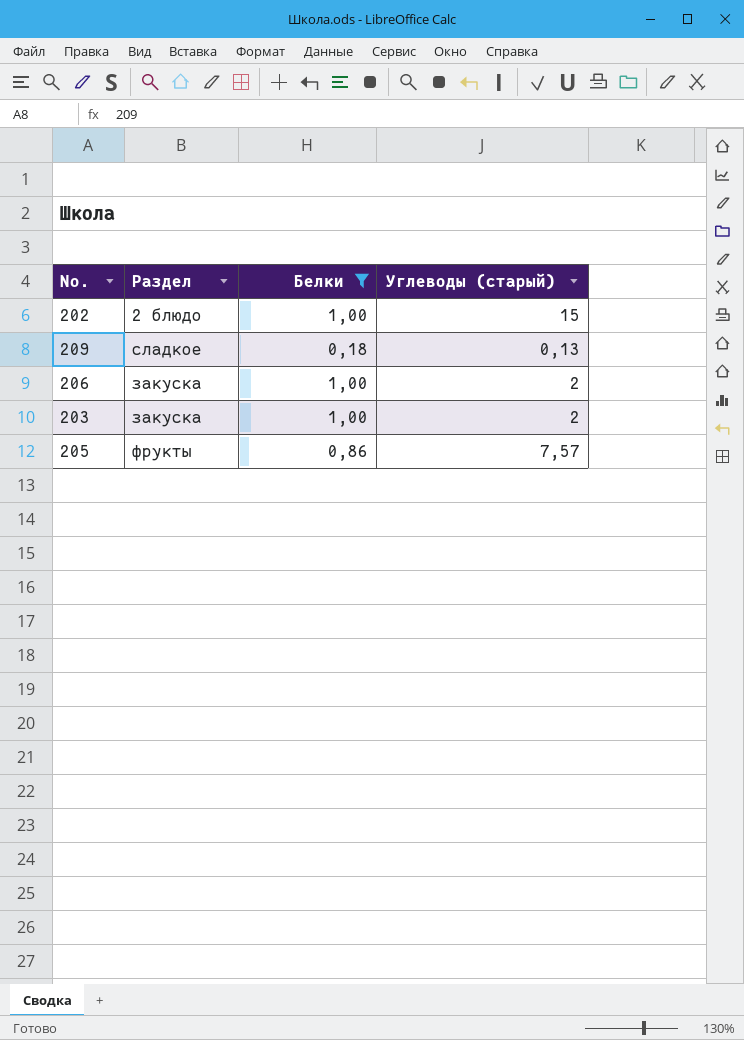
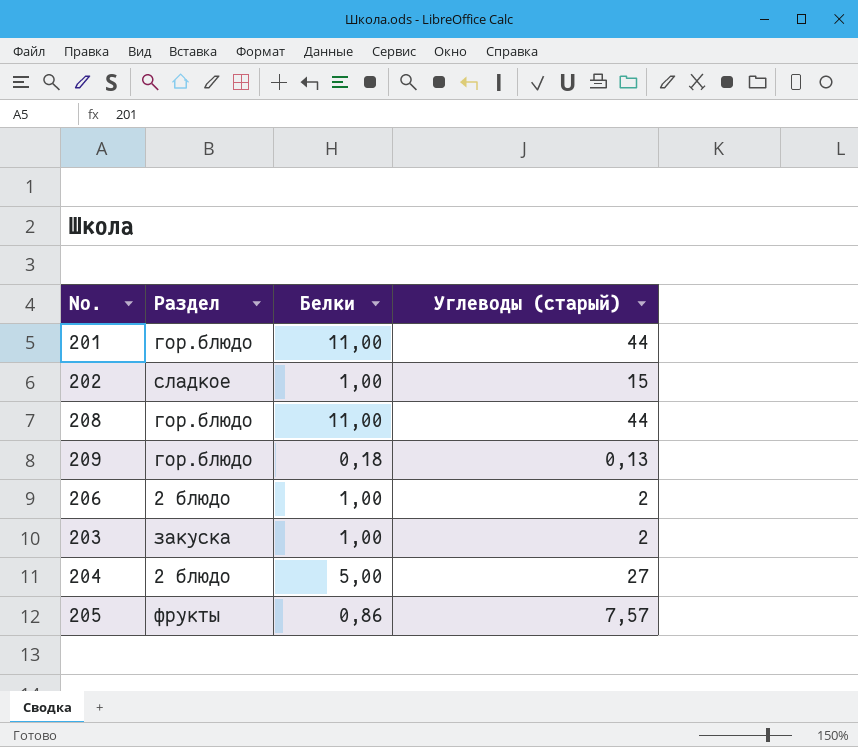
filter: Белки <= 1,00 -> none
202 | Раздел: 2 блюдо -> сладкое
209 | Раздел: сладкое -> гор.блюдо
206 | Раздел: закуска -> 2 блюдо

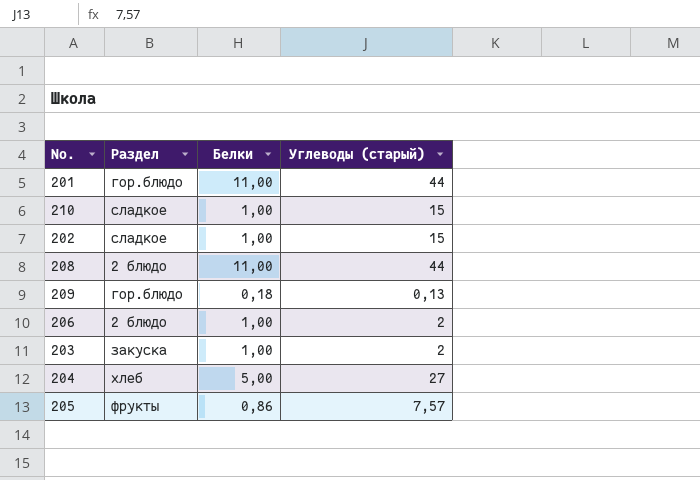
row 210: none -> сладкое | 1,00 | 15
208 | Раздел: гор.блюдо -> 2 блюдо
204 | Раздел: 2 блюдо -> хлеб

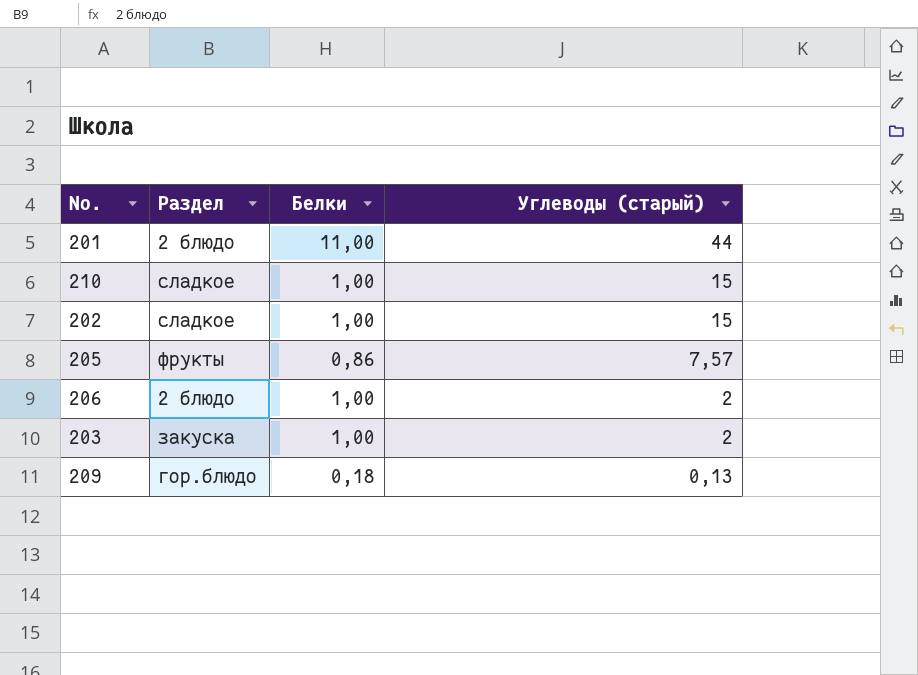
row order: none -> Углеводы (старый) descending
row 208: 2 блюдо | 11,00 | 44 -> none
row 204: хлеб | 5,00 | 27 -> none
201 | Раздел: гор.блюдо -> 2 блюдо

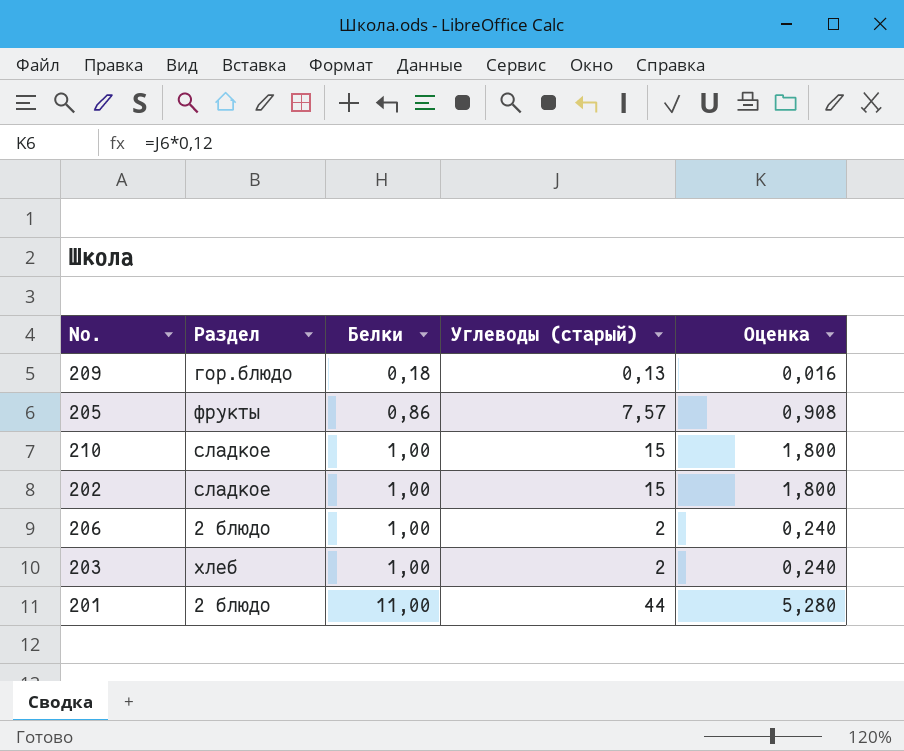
row order: Углеводы (старый) descending -> Белки ascending
column Оценка | formula: none -> [Углеводы (старый)] * 0,12
203 | Раздел: закуска -> хлеб

